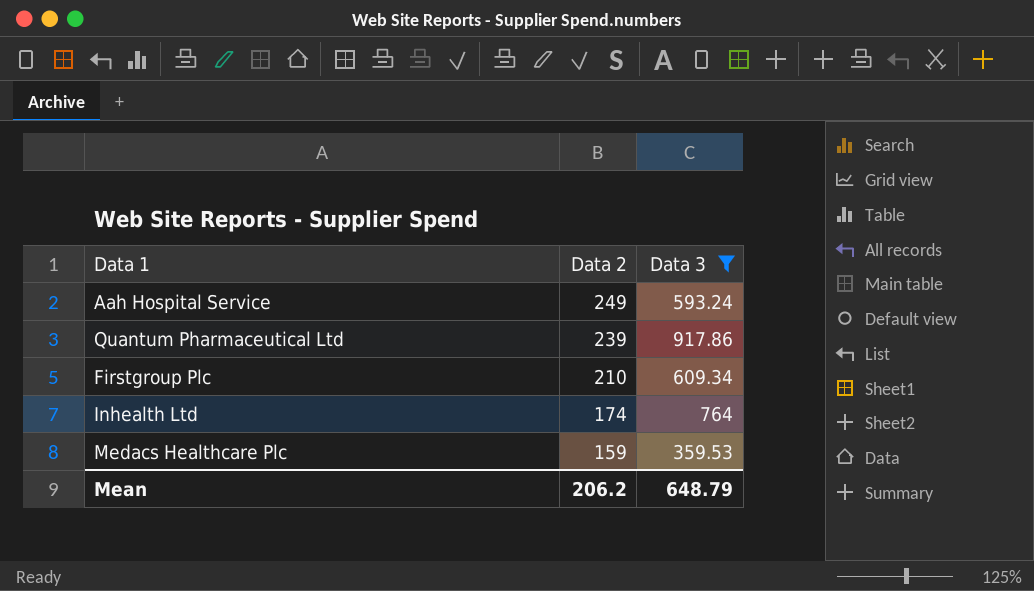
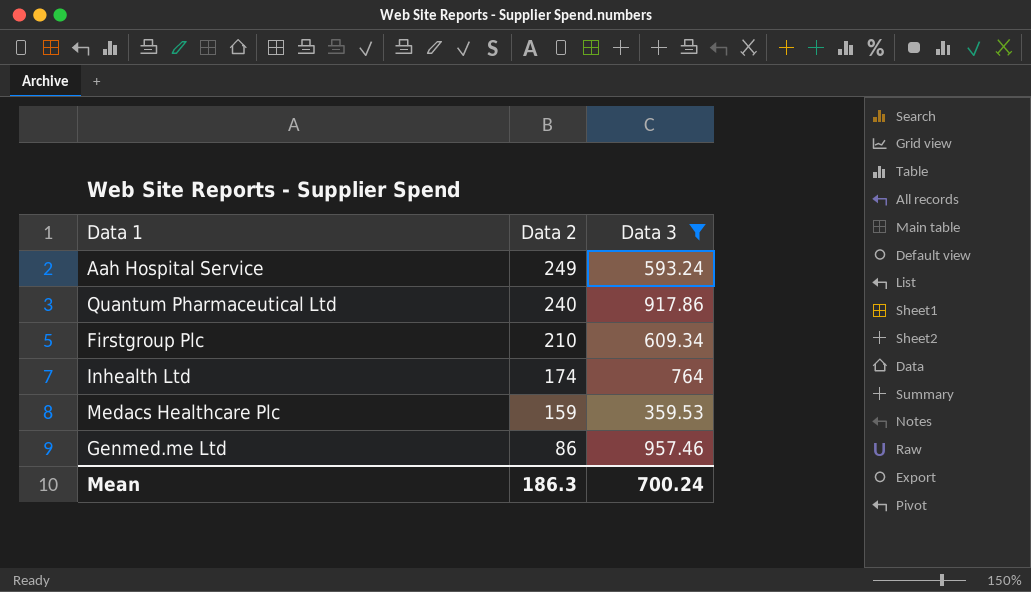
Quantum Pharmaceutical Ltd | Data 2: 239 -> 240
row Genmed.me Ltd: none -> 86 | 957.46
Mean | Data 2: 206.2 -> 186.3
Mean | Data 3: 648.79 -> 700.24

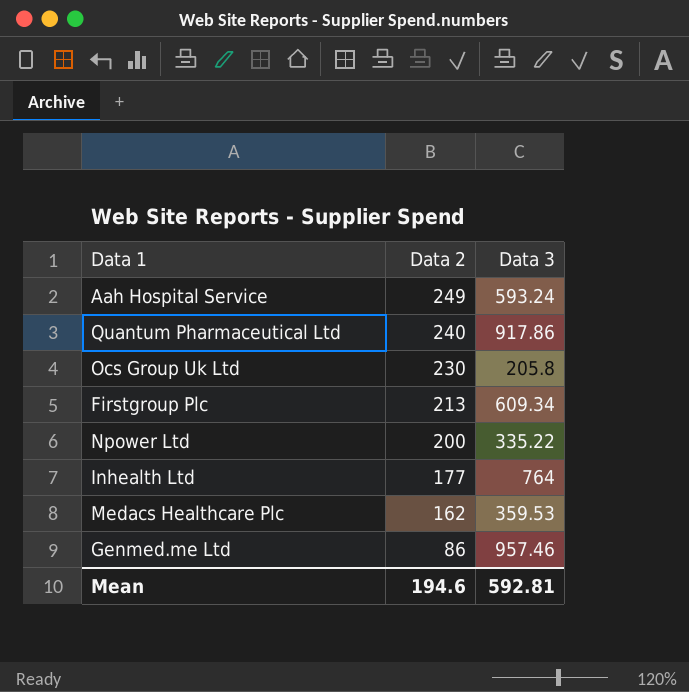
filter: Data 3 >= 359.53 -> none
Firstgroup Plc | Data 2: 210 -> 213
Inhealth Ltd | Data 2: 174 -> 177
Medacs Healthcare Plc | Data 2: 159 -> 162
Mean | Data 2: 186.3 -> 194.6
Mean | Data 3: 700.24 -> 592.81

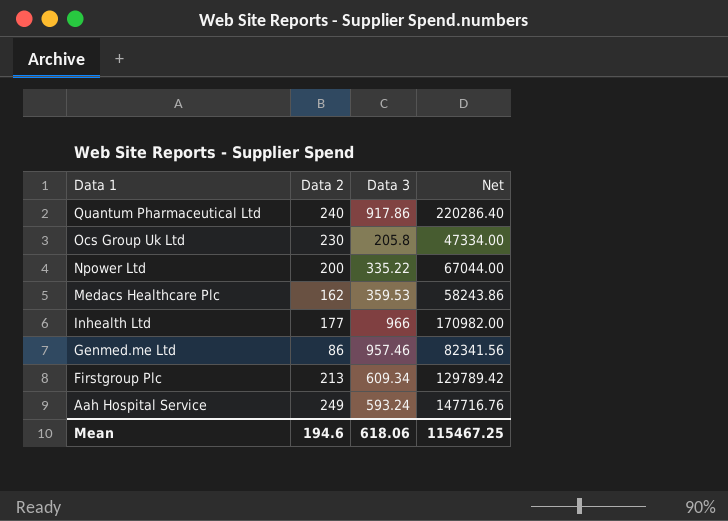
row order: Data 2 descending -> Data 1 descending
column Net | formula: none -> [Data 2] * [Data 3]
Inhealth Ltd | Data 3: 764 -> 966
Mean | Data 3: 592.81 -> 618.06

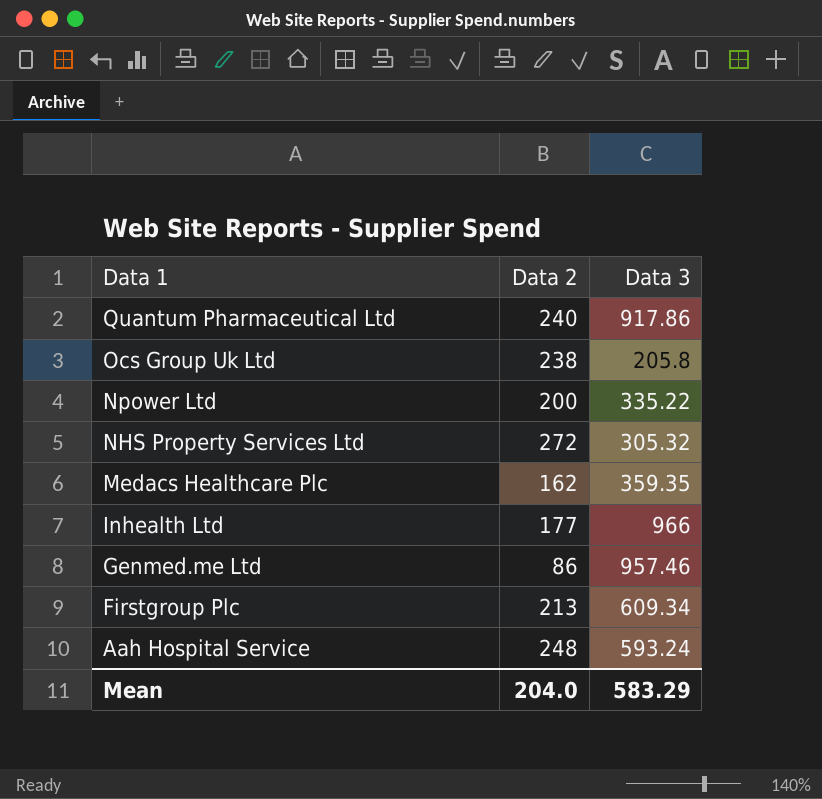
column Net | formula: [Data 2] * [Data 3] -> none
Ocs Group Uk Ltd | Data 2: 230 -> 238
row NHS Property Services Ltd: none -> 272 | 305.32
Medacs Healthcare Plc | Data 3: 359.53 -> 359.35
Aah Hospital Service | Data 2: 249 -> 248
Mean | Data 2: 194.6 -> 204.0
Mean | Data 3: 618.06 -> 583.29

